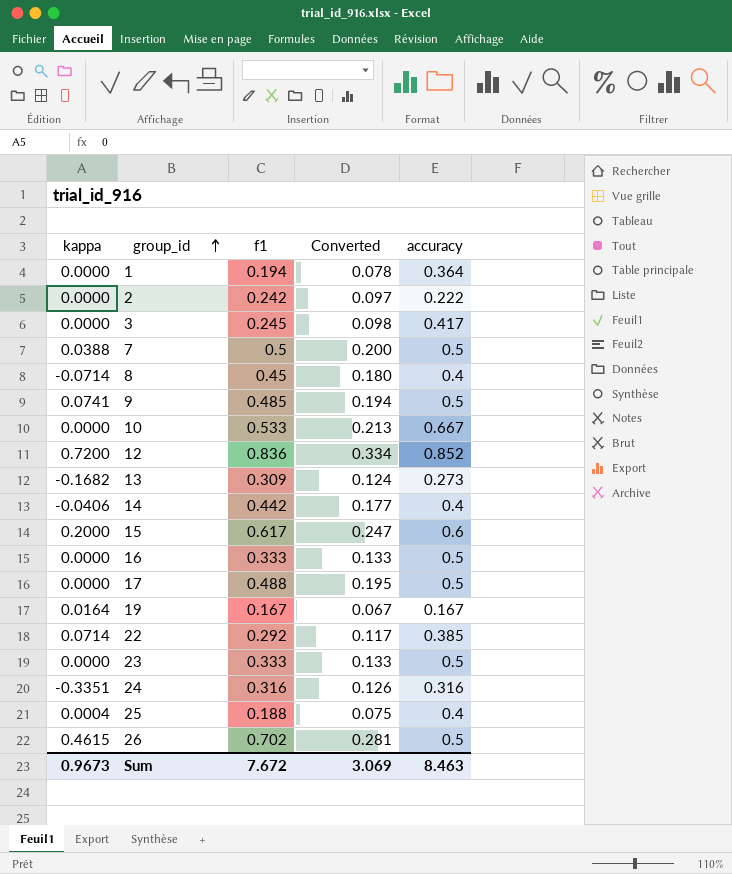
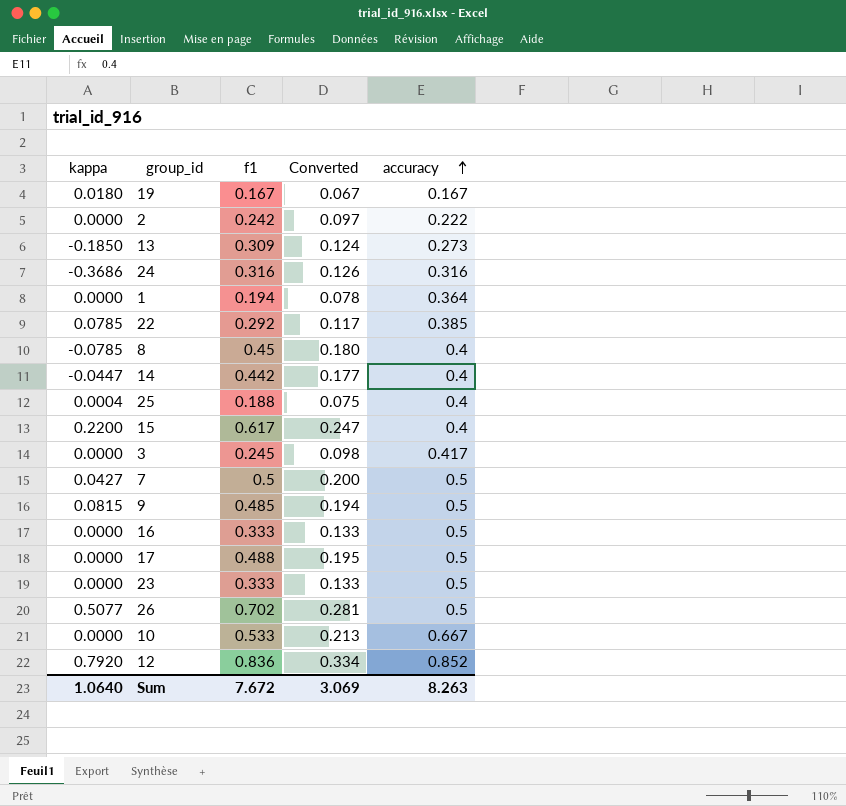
row order: group_id ascending -> accuracy ascending
19 | kappa: 0.0164 -> 0.0180
13 | kappa: -0.1682 -> -0.1850
24 | kappa: -0.3351 -> -0.3686
22 | kappa: 0.0714 -> 0.0785
8 | kappa: -0.0714 -> -0.0785
14 | kappa: -0.0406 -> -0.0447
15 | kappa: 0.2000 -> 0.2200
15 | accuracy: 0.6 -> 0.4
7 | kappa: 0.0388 -> 0.0427
9 | kappa: 0.0741 -> 0.0815
26 | kappa: 0.4615 -> 0.5077
12 | kappa: 0.7200 -> 0.7920
Sum | kappa: 0.9673 -> 1.0640
Sum | accuracy: 8.463 -> 8.263

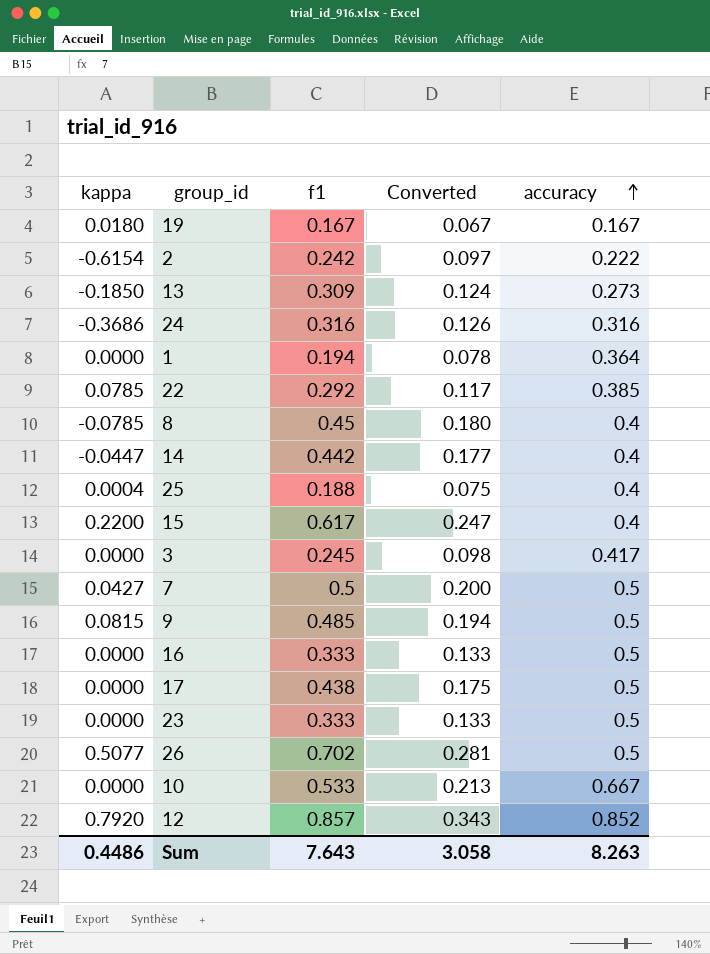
2 | kappa: 0.0000 -> -0.6154
17 | f1: 0.488 -> 0.438
17 | Converted: 0.195 -> 0.175
12 | f1: 0.836 -> 0.857
12 | Converted: 0.334 -> 0.343
Sum | kappa: 1.0640 -> 0.4486
Sum | f1: 7.672 -> 7.643
Sum | Converted: 3.069 -> 3.058

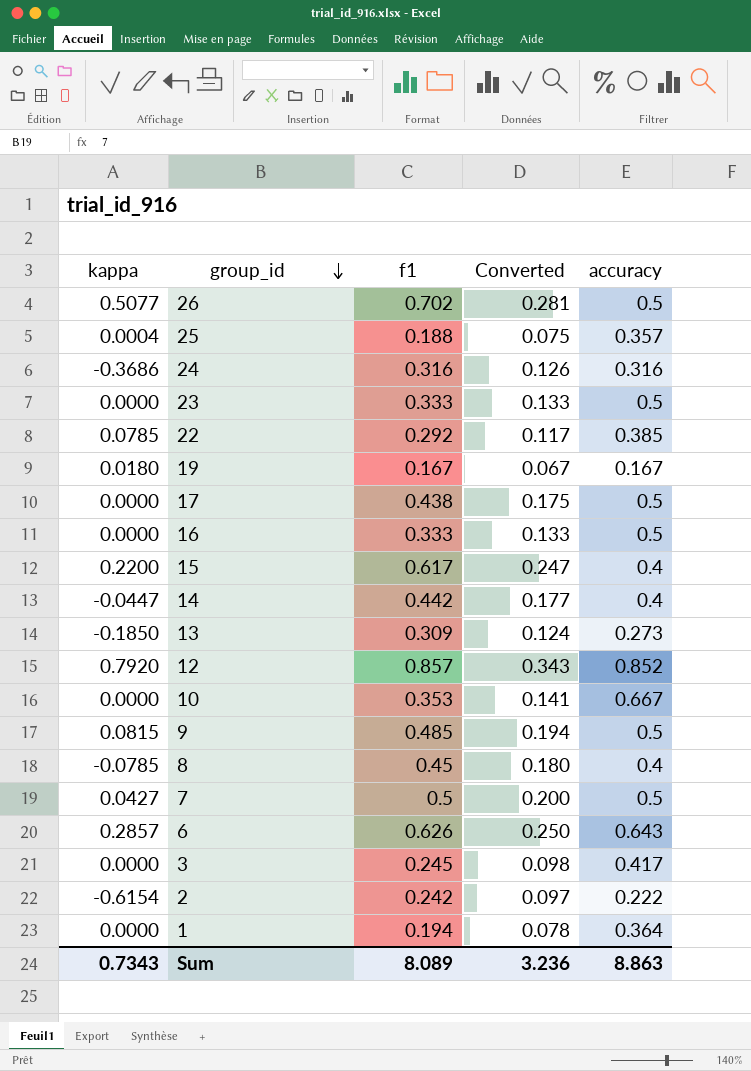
row order: accuracy ascending -> group_id descending
25 | accuracy: 0.4 -> 0.357
10 | f1: 0.533 -> 0.353
10 | Converted: 0.213 -> 0.141
row 6: none -> 0.2857 | 0.626 | 0.250 | 0.643
Sum | kappa: 0.4486 -> 0.7343
Sum | f1: 7.643 -> 8.089
Sum | Converted: 3.058 -> 3.236
Sum | accuracy: 8.263 -> 8.863

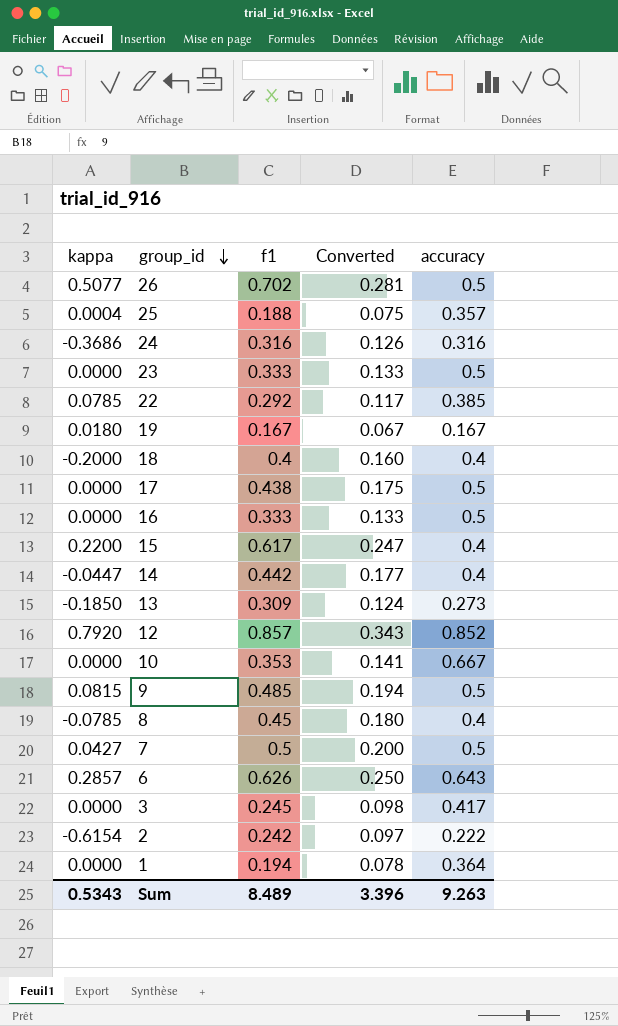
row 18: none -> -0.2000 | 0.4 | 0.160 | 0.4
Sum | kappa: 0.7343 -> 0.5343
Sum | f1: 8.089 -> 8.489
Sum | Converted: 3.236 -> 3.396
Sum | accuracy: 8.863 -> 9.263

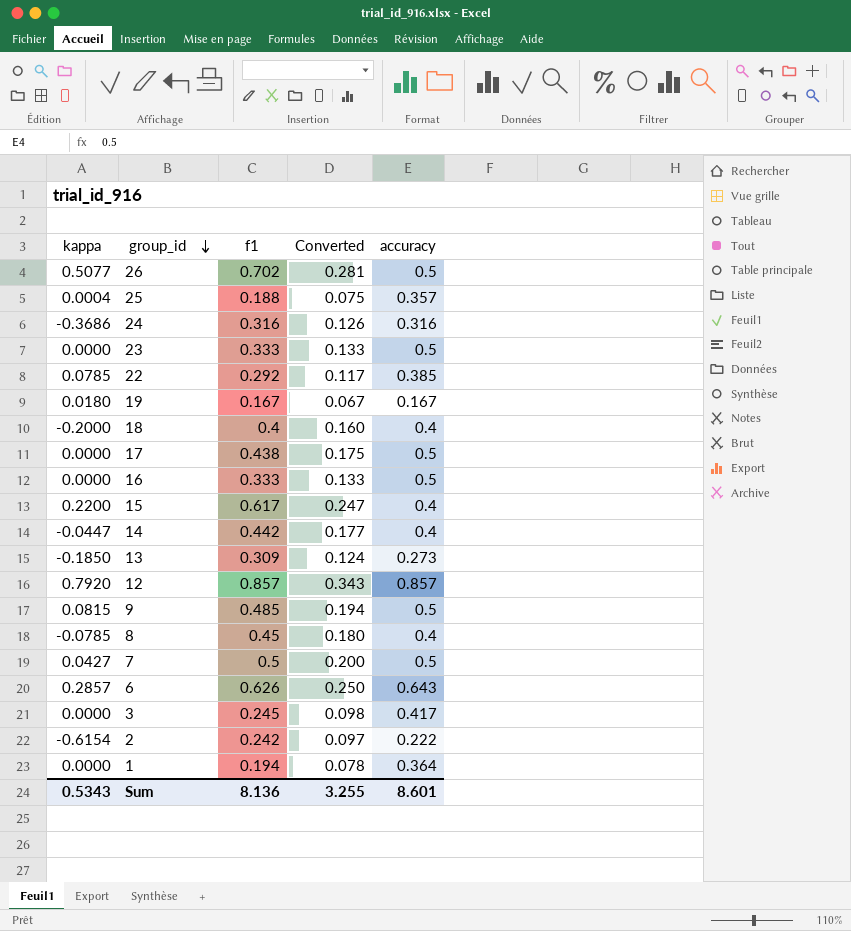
row 10: 0.0000 | 0.353 | 0.141 | 0.667 -> none
12 | accuracy: 0.852 -> 0.857
Sum | f1: 8.489 -> 8.136
Sum | Converted: 3.396 -> 3.255
Sum | accuracy: 9.263 -> 8.601

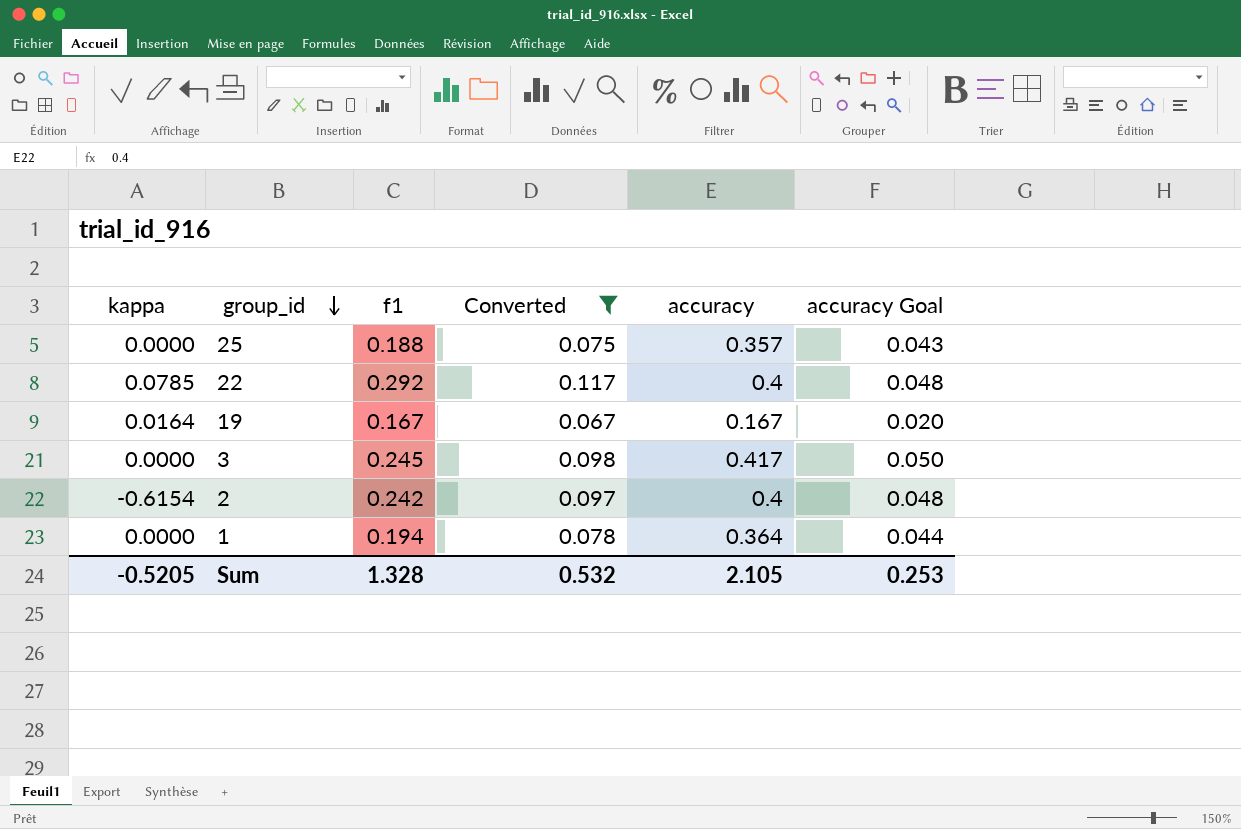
filter: none -> Converted <= 0.117
column accuracy Goal | formula: none -> [accuracy] * 0.12
25 | kappa: 0.0004 -> 0.0000
22 | accuracy: 0.385 -> 0.4
19 | kappa: 0.0180 -> 0.0164
2 | accuracy: 0.222 -> 0.4
Sum | kappa: 0.5343 -> -0.5205
Sum | f1: 8.136 -> 1.328
Sum | Converted: 3.255 -> 0.532
Sum | accuracy: 8.601 -> 2.105

